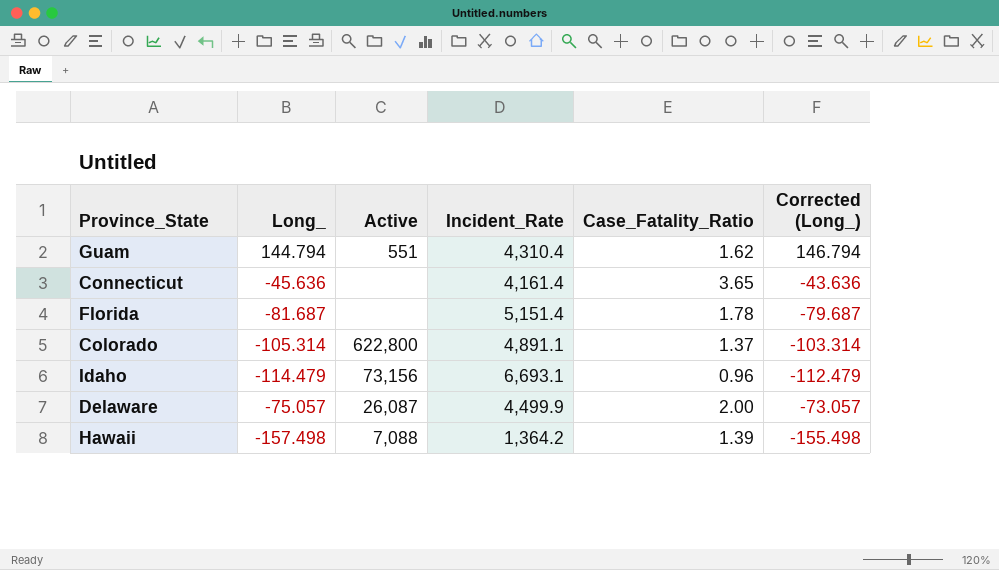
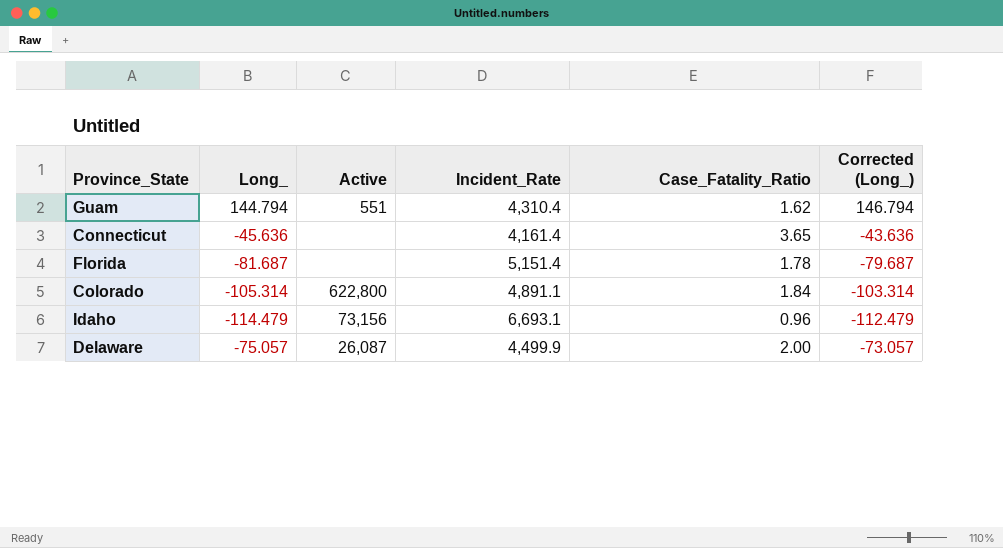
row Hawaii: -157.498 | 7,088 | 1,364.2 | 1.39 | -155.498 -> none
Colorado | Case_Fatality_Ratio: 1.37 -> 1.84

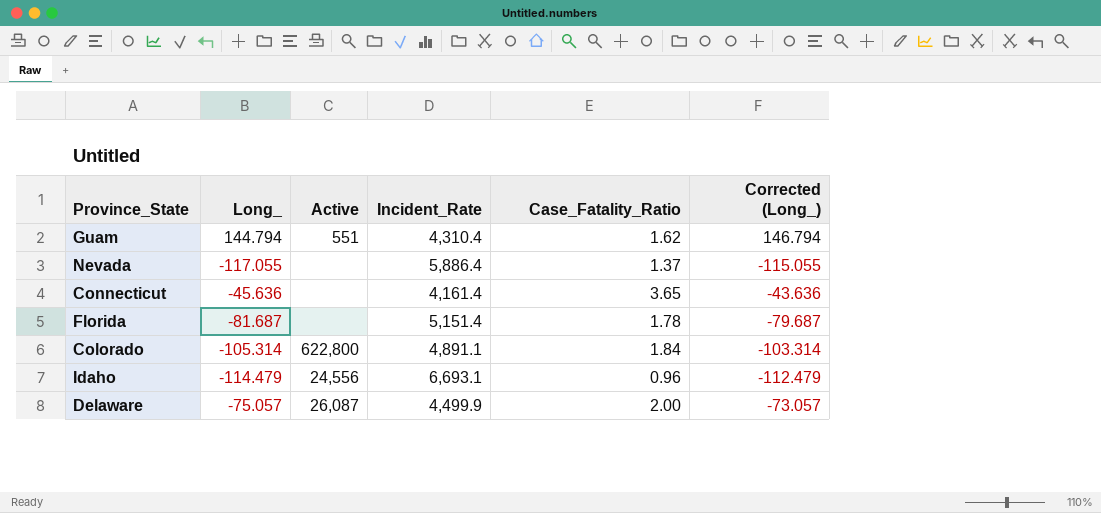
row Nevada: none -> -117.055 | none | 5,886.4 | 1.37 | -115.055
Idaho | Active: 73,156 -> 24,556

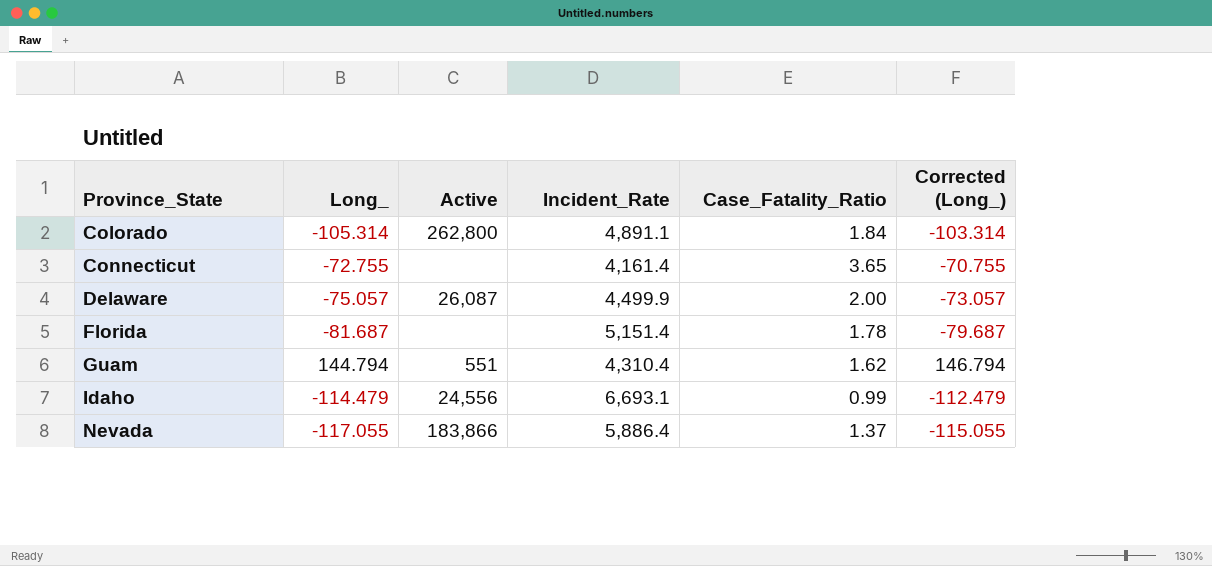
row order: none -> Province_State ascending
Colorado | Active: 622,800 -> 262,800
Connecticut | Long_: -45.636 -> -72.755
Connecticut | Corrected (Long_): -43.636 -> -70.755
Idaho | Case_Fatality_Ratio: 0.96 -> 0.99
Nevada | Active: none -> 183,866

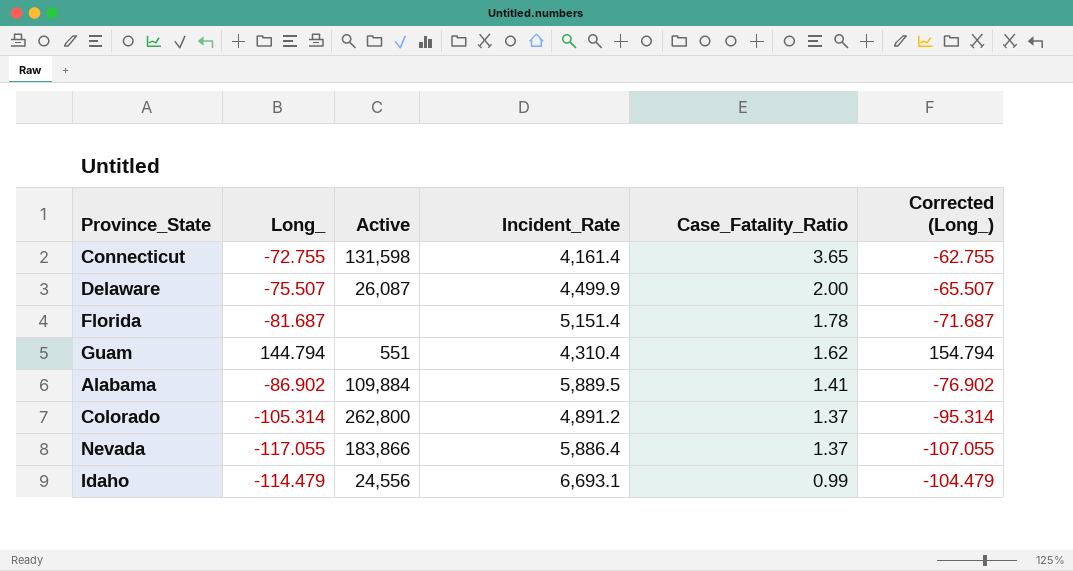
row order: Province_State ascending -> Case_Fatality_Ratio descending
column Corrected (Long_) | formula: [Long_] + 2 -> [Long_] + 10
Connecticut | Active: none -> 131,598
Delaware | Long_: -75.057 -> -75.507
row Alabama: none -> -86.902 | 109,884 | 5,889.5 | 1.41 | -76.902
Colorado | Incident_Rate: 4,891.1 -> 4,891.2
Colorado | Case_Fatality_Ratio: 1.84 -> 1.37

